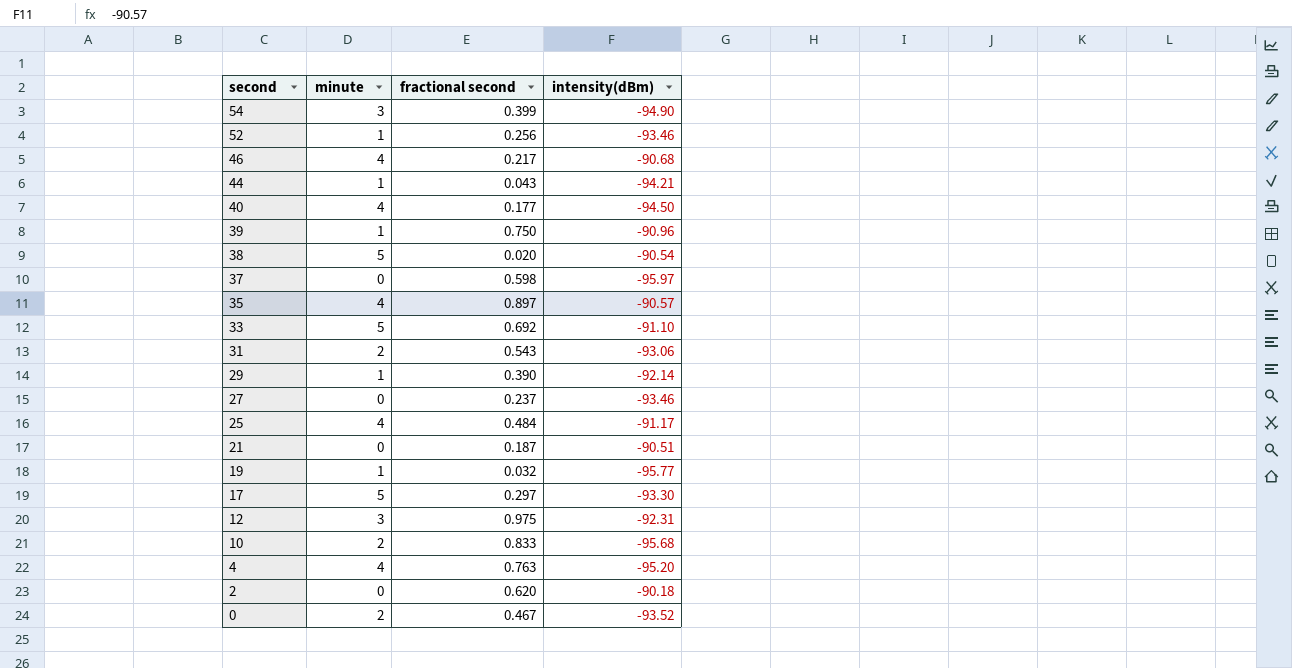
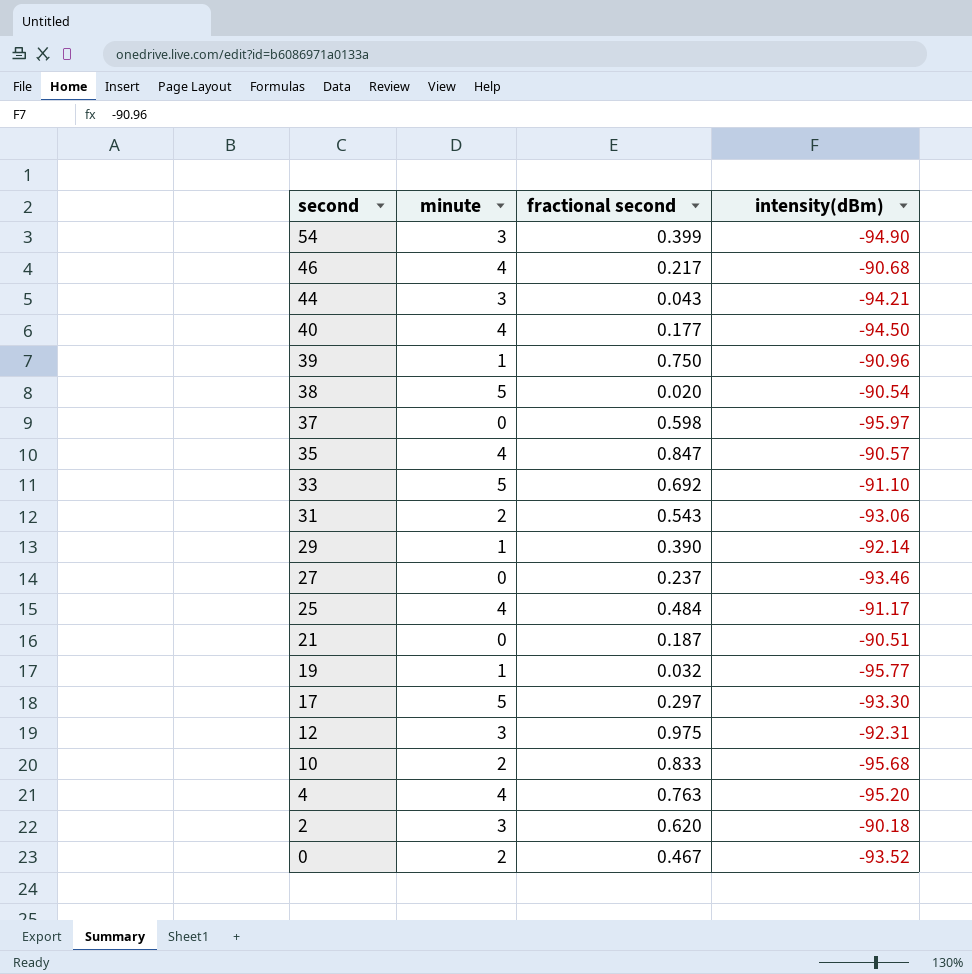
row 52: 1 | 0.256 | -93.46 -> none
44 | minute: 1 -> 3
35 | fractional second: 0.897 -> 0.847
2 | minute: 0 -> 3

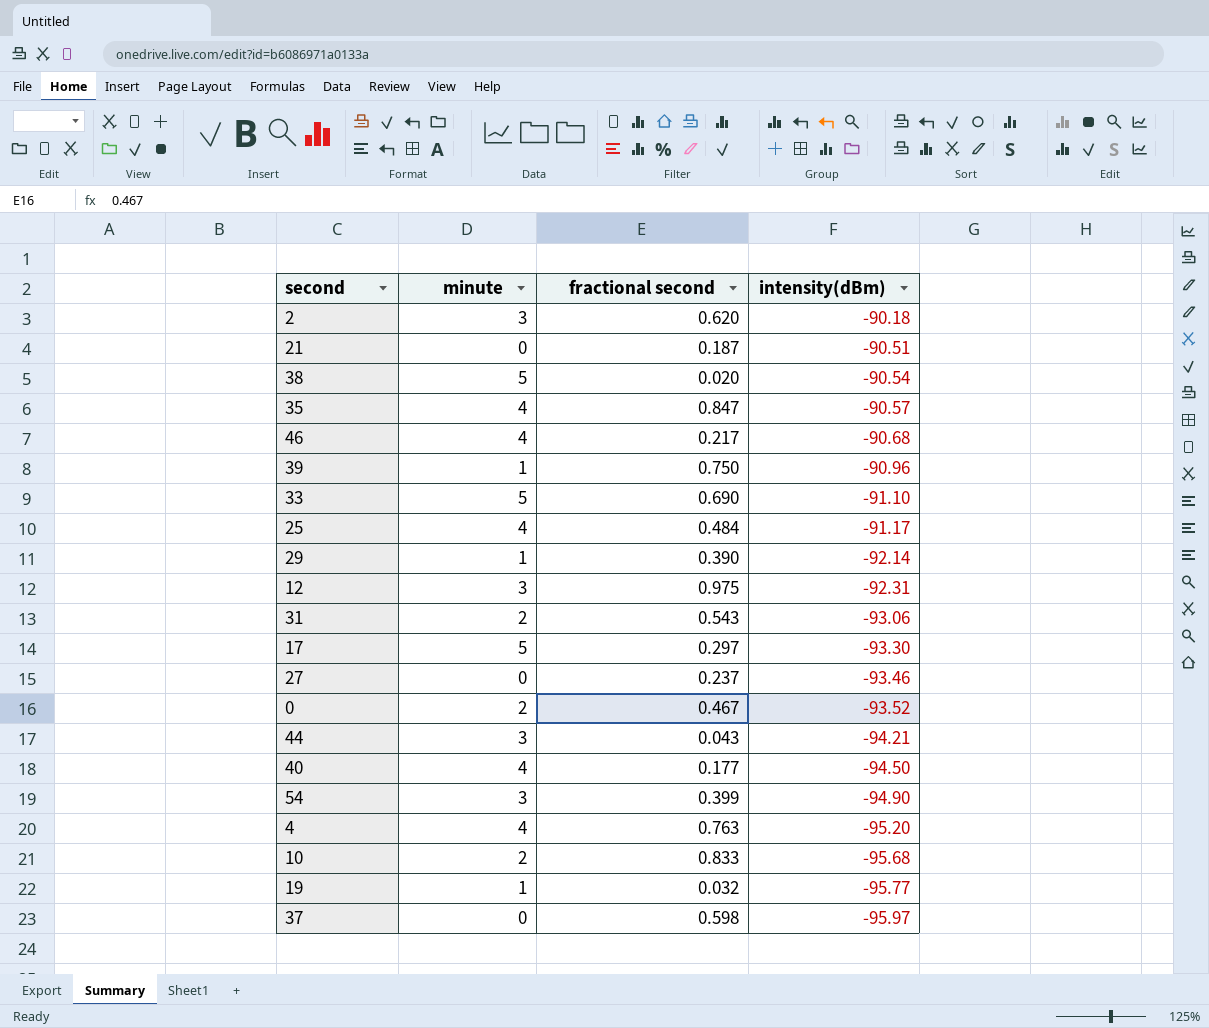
row order: second descending -> intensity(dBm) descending
33 | fractional second: 0.692 -> 0.690

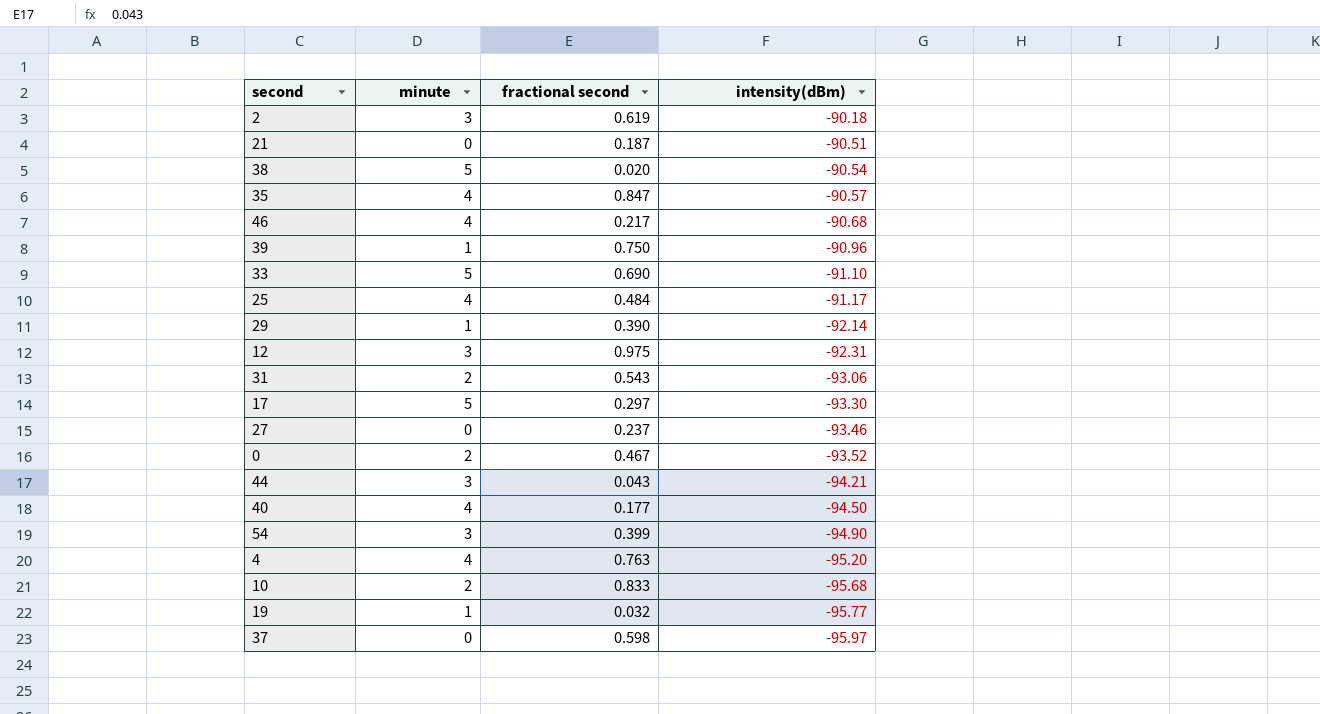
2 | fractional second: 0.620 -> 0.619

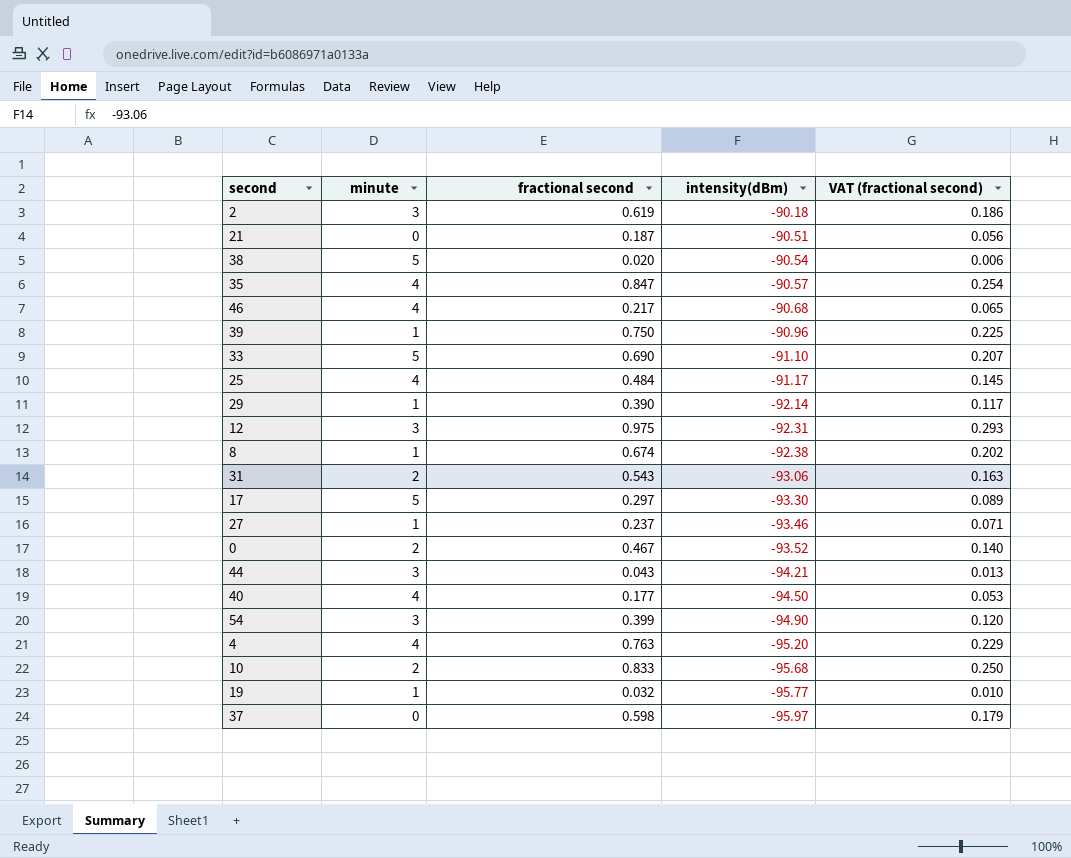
column VAT (fractional second) | formula: none -> [fractional second] * 0.3
row 8: none -> 1 | 0.674 | -92.38 | 0.202
27 | minute: 0 -> 1

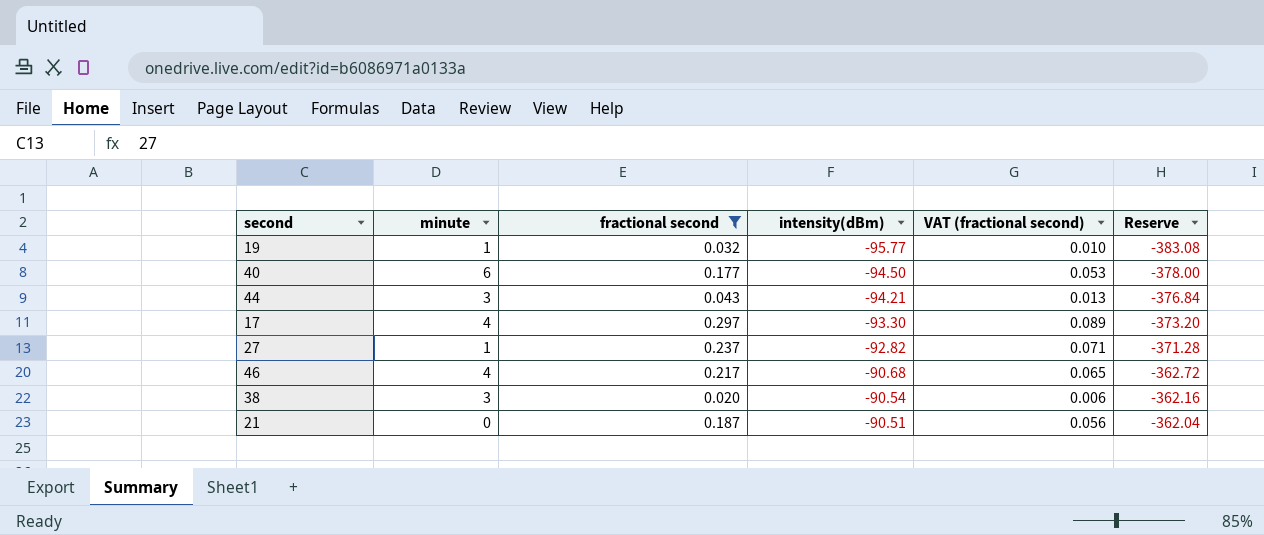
filter: none -> fractional second <= 0.297
row order: intensity(dBm) descending -> intensity(dBm) ascending
column Reserve | formula: none -> [intensity(dBm)] * 4
40 | minute: 4 -> 6
17 | minute: 5 -> 4
27 | intensity(dBm): -93.46 -> -92.82
38 | minute: 5 -> 3

